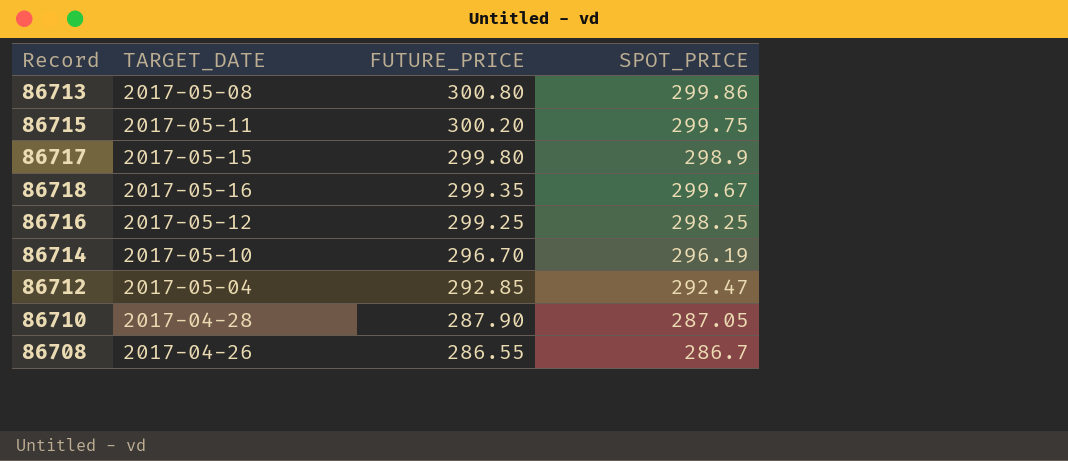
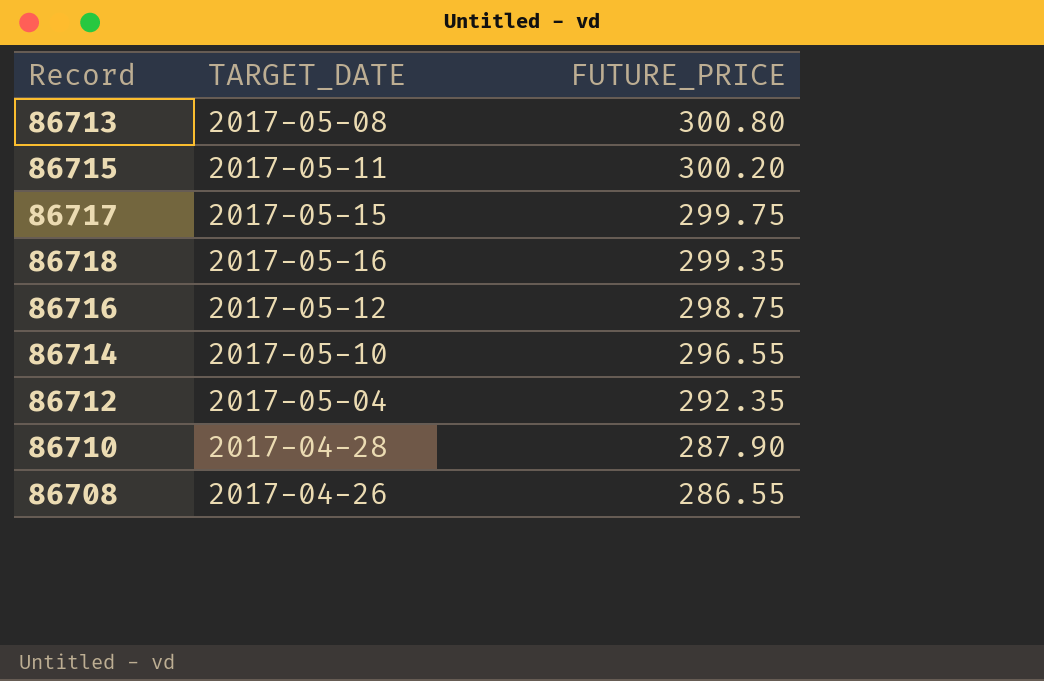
column SPOT_PRICE | position: 4 -> none
86717 | FUTURE_PRICE: 299.80 -> 299.75
86716 | FUTURE_PRICE: 299.25 -> 298.75
86714 | FUTURE_PRICE: 296.70 -> 296.55
86712 | FUTURE_PRICE: 292.85 -> 292.35

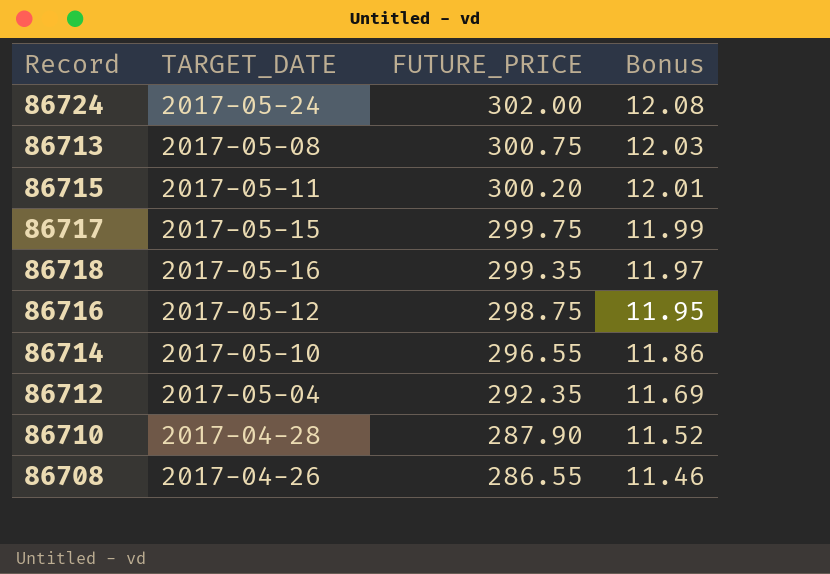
column Bonus | formula: none -> [FUTURE_PRICE] * 0.04
row 86724: none -> 2017-05-24 | 302.00 | 12.08
86713 | FUTURE_PRICE: 300.80 -> 300.75

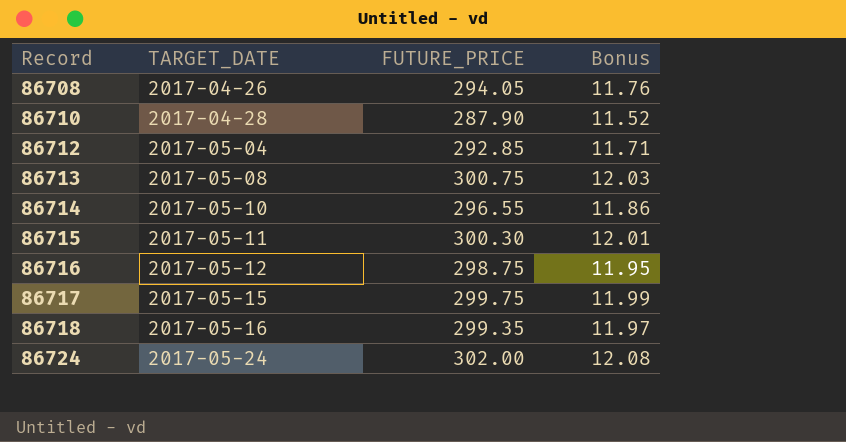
row order: FUTURE_PRICE descending -> Record ascending
86708 | FUTURE_PRICE: 286.55 -> 294.05
86708 | Bonus: 11.46 -> 11.76
86712 | FUTURE_PRICE: 292.35 -> 292.85
86712 | Bonus: 11.69 -> 11.71
86715 | FUTURE_PRICE: 300.20 -> 300.30

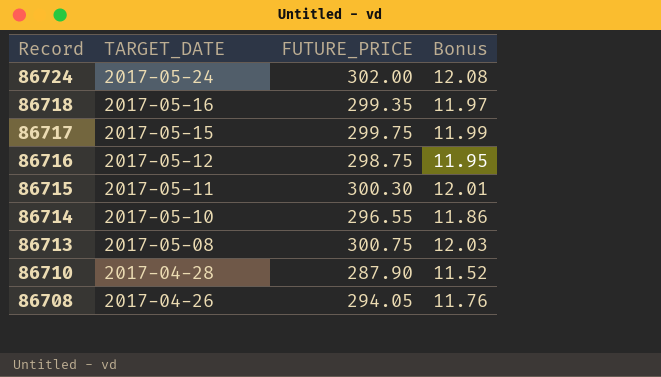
row order: Record ascending -> Record descending
row 86712: 2017-05-04 | 292.85 | 11.71 -> none

